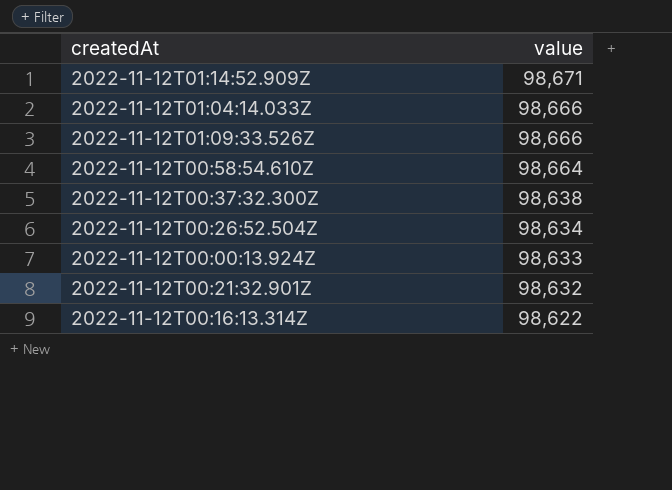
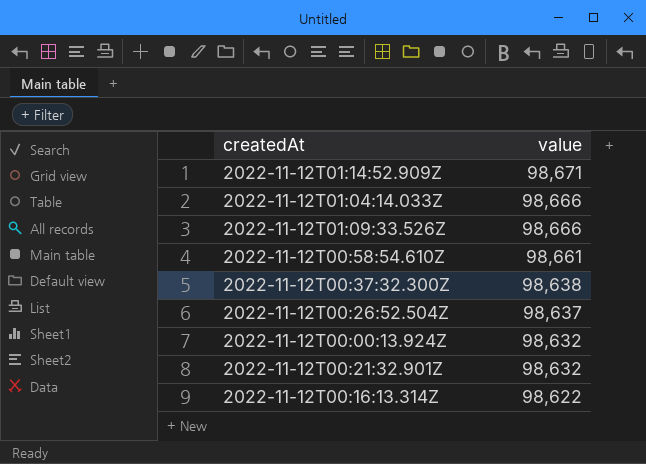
2022-11-12T00:58:54.610Z | value: 98,664 -> 98,661
2022-11-12T00:26:52.504Z | value: 98,634 -> 98,637
2022-11-12T00:00:13.924Z | value: 98,633 -> 98,632

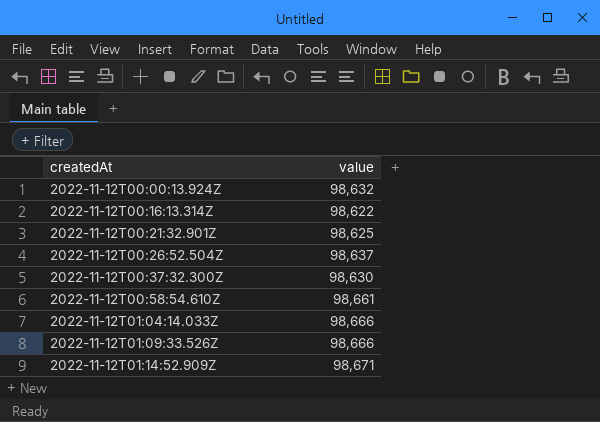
row order: value descending -> createdAt ascending
2022-11-12T00:21:32.901Z | value: 98,632 -> 98,625
2022-11-12T00:37:32.300Z | value: 98,638 -> 98,630

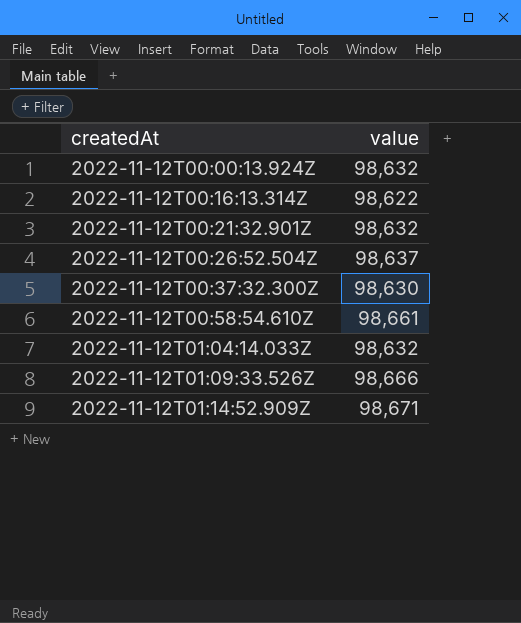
2022-11-12T00:21:32.901Z | value: 98,625 -> 98,632
2022-11-12T01:04:14.033Z | value: 98,666 -> 98,632

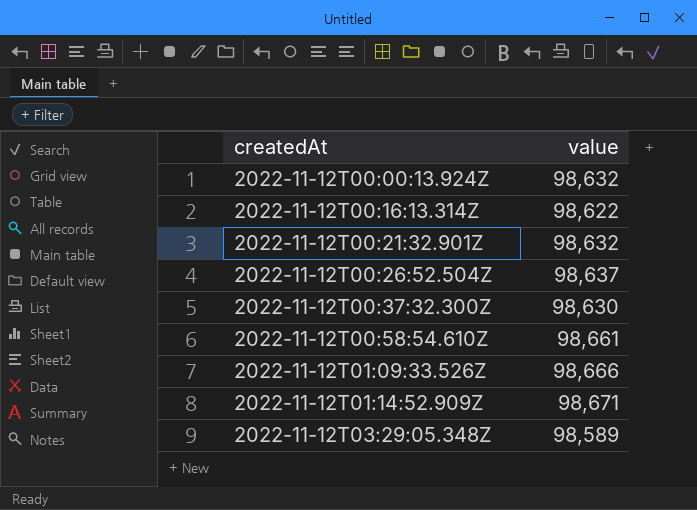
row 2022-11-12T01:04:14.033Z: 98,632 -> none
row 2022-11-12T03:29:05.348Z: none -> 98,589

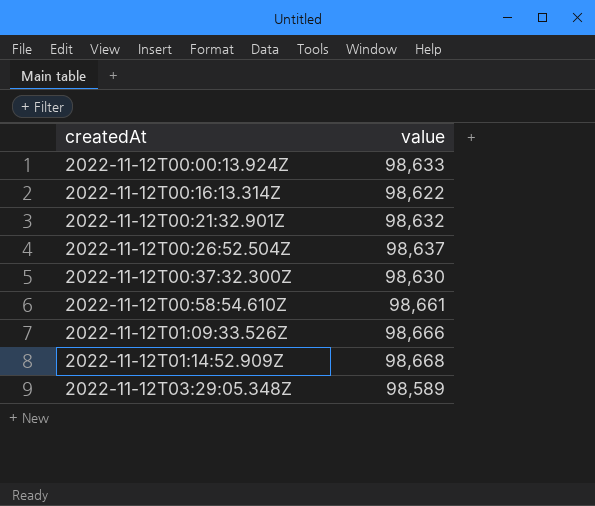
2022-11-12T00:00:13.924Z | value: 98,632 -> 98,633
2022-11-12T01:14:52.909Z | value: 98,671 -> 98,668

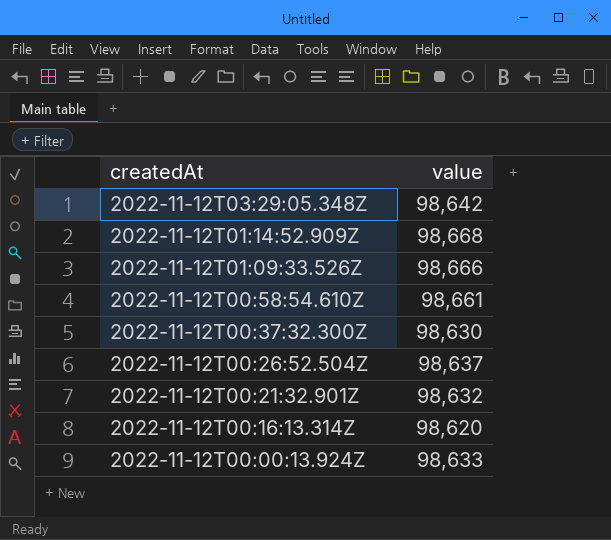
row order: createdAt ascending -> createdAt descending
2022-11-12T03:29:05.348Z | value: 98,589 -> 98,642
2022-11-12T00:16:13.314Z | value: 98,622 -> 98,620

